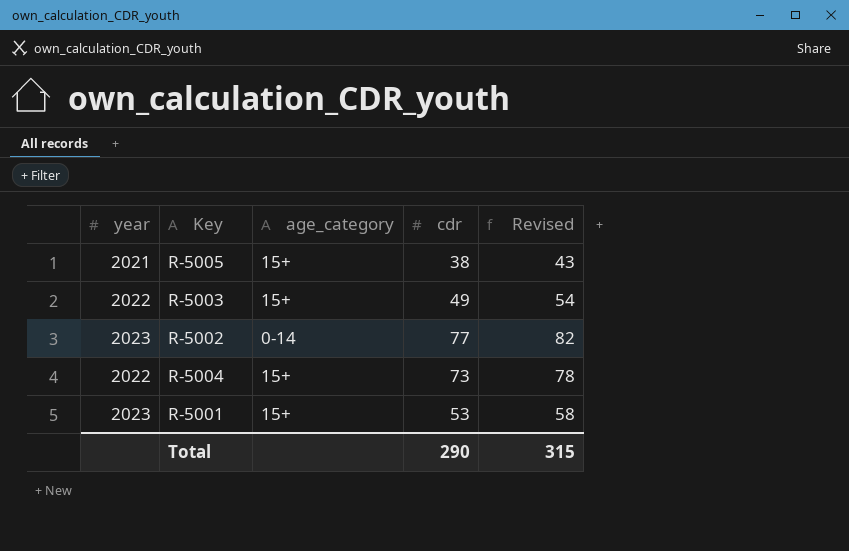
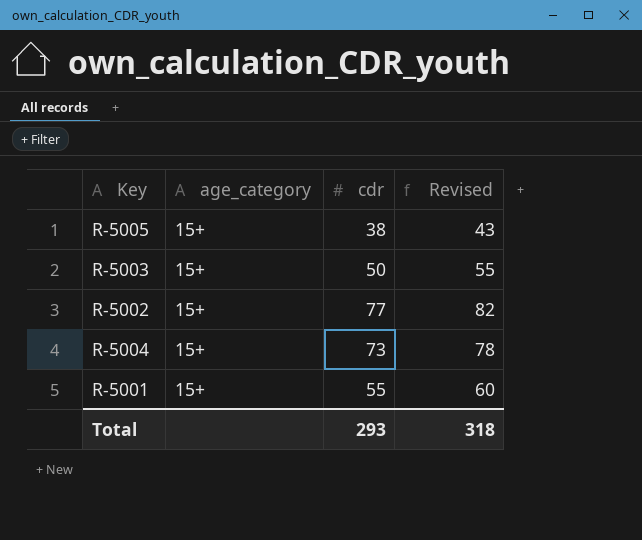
column year | position: 1 -> none
R-5003 | cdr: 49 -> 50
R-5003 | Revised: 54 -> 55
R-5002 | age_category: 0-14 -> 15+
R-5001 | cdr: 53 -> 55
R-5001 | Revised: 58 -> 60
Total | cdr: 290 -> 293
Total | Revised: 315 -> 318

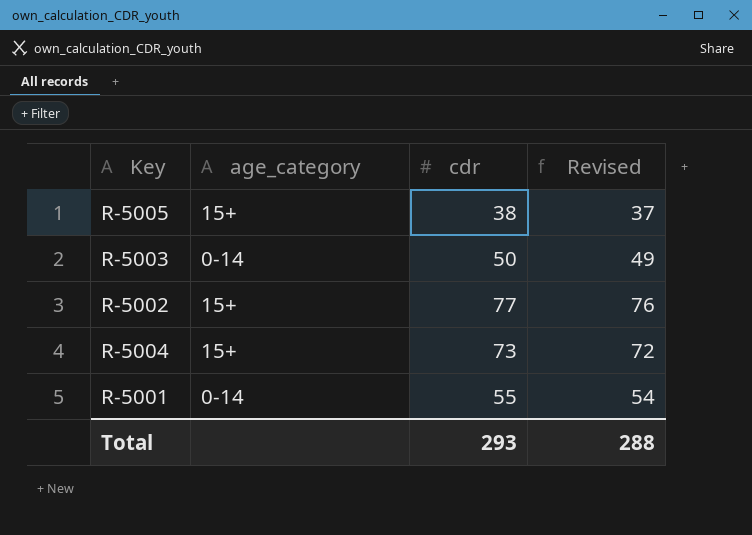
column Revised | formula: [cdr] + 5 -> [cdr] - 1
R-5003 | age_category: 15+ -> 0-14
R-5001 | age_category: 15+ -> 0-14
Total | Revised: 318 -> 288

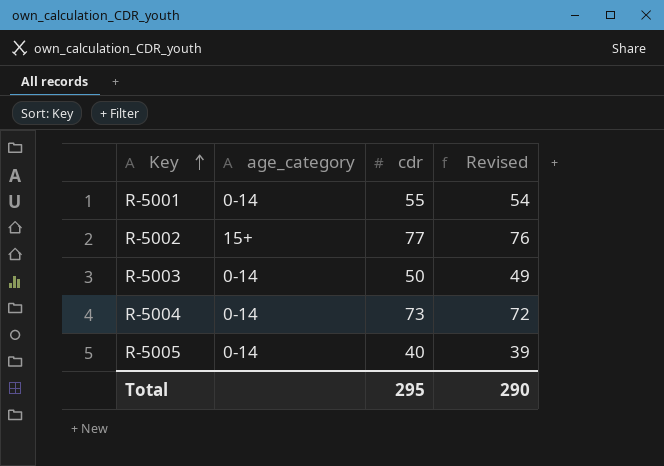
row order: none -> Key ascending
R-5004 | age_category: 15+ -> 0-14
R-5005 | age_category: 15+ -> 0-14
R-5005 | cdr: 38 -> 40
R-5005 | Revised: 37 -> 39
Total | cdr: 293 -> 295
Total | Revised: 288 -> 290

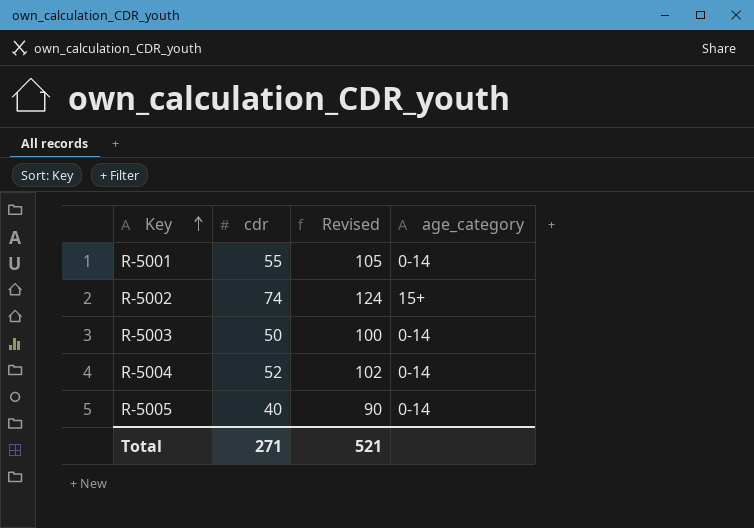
column Revised | formula: [cdr] - 1 -> [cdr] + 50
column age_category | position: 2 -> 4
R-5002 | cdr: 77 -> 74
R-5004 | cdr: 73 -> 52
Total | cdr: 295 -> 271
Total | Revised: 290 -> 521

